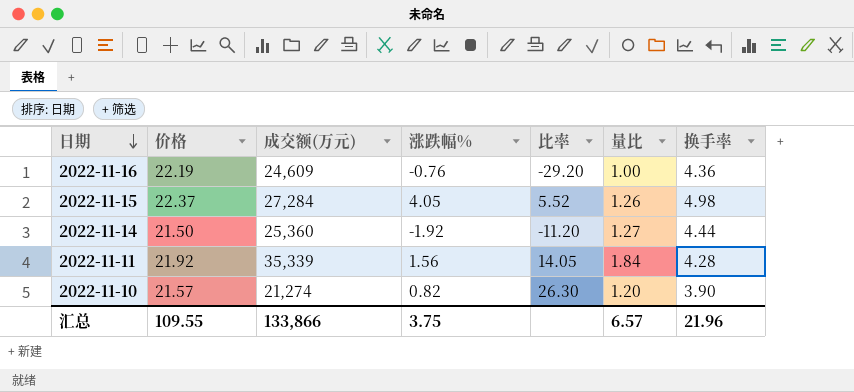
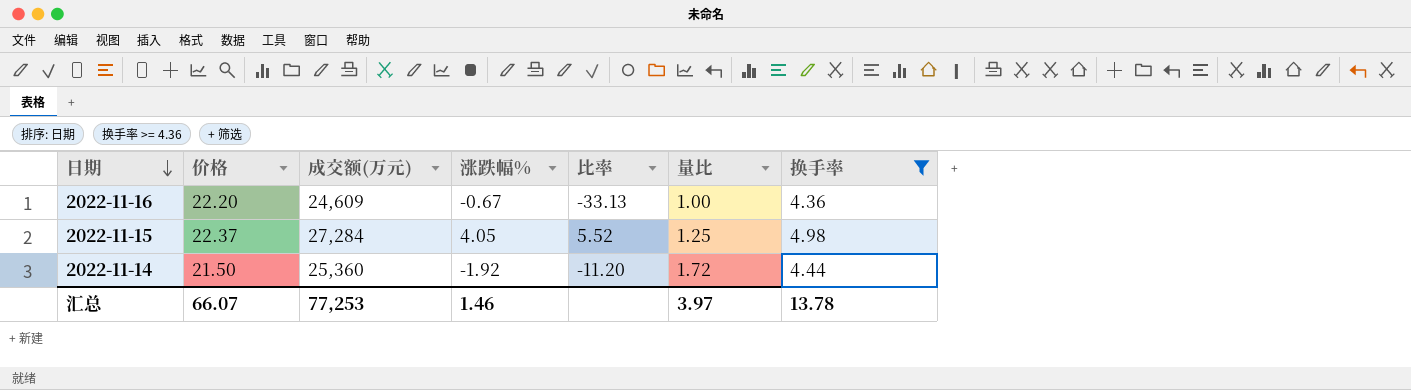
filter: none -> 换手率 >= 4.36
2022-11-16 | 价格: 22.19 -> 22.20
2022-11-16 | 涨跌幅%: -0.76 -> -0.67
2022-11-16 | 比率: -29.20 -> -33.13
2022-11-15 | 量比: 1.26 -> 1.25
2022-11-14 | 量比: 1.27 -> 1.72
汇总 | 价格: 109.55 -> 66.07
汇总 | 成交额(万元): 133,866 -> 77,253
汇总 | 涨跌幅%: 3.75 -> 1.46
汇总 | 量比: 6.57 -> 3.97
汇总 | 换手率: 21.96 -> 13.78

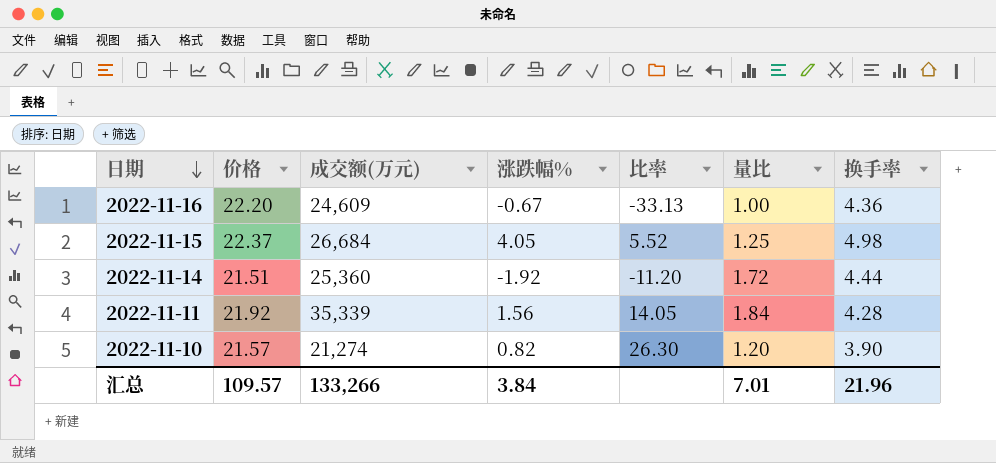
filter: 换手率 >= 4.36 -> none
2022-11-15 | 成交额(万元): 27,284 -> 26,684
2022-11-14 | 价格: 21.50 -> 21.51
汇总 | 价格: 66.07 -> 109.57
汇总 | 成交额(万元): 77,253 -> 133,266
汇总 | 涨跌幅%: 1.46 -> 3.84
汇总 | 量比: 3.97 -> 7.01
汇总 | 换手率: 13.78 -> 21.96

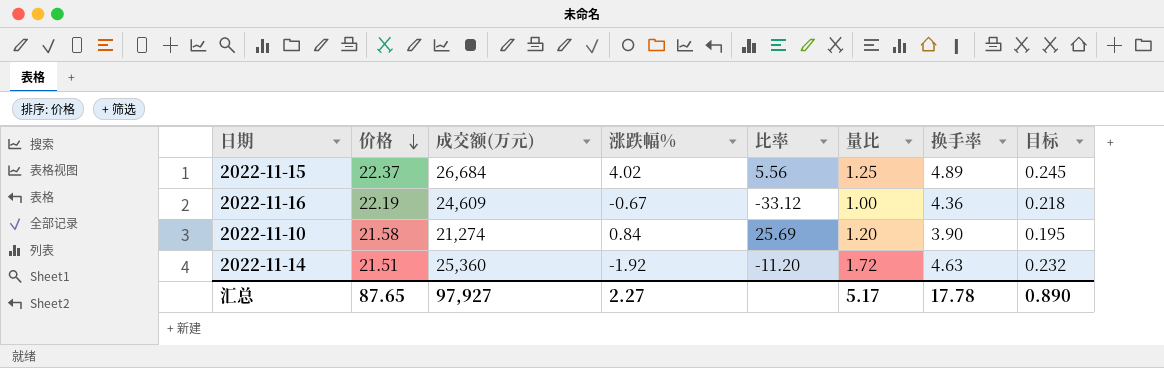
row order: 日期 descending -> 价格 descending
column 目标 | formula: none -> [换手率] * 0.05
row 2022-11-11: 21.92 | 35,339 | 1.56 | 14.05 | 1.84 | 4.28 -> none
2022-11-15 | 涨跌幅%: 4.05 -> 4.02
2022-11-15 | 比率: 5.52 -> 5.56
2022-11-15 | 换手率: 4.98 -> 4.89
2022-11-16 | 价格: 22.20 -> 22.19
2022-11-16 | 比率: -33.13 -> -33.12
2022-11-10 | 价格: 21.57 -> 21.58
2022-11-10 | 涨跌幅%: 0.82 -> 0.84
2022-11-10 | 比率: 26.30 -> 25.69
2022-11-14 | 换手率: 4.44 -> 4.63
汇总 | 价格: 109.57 -> 87.65
汇总 | 成交额(万元): 133,266 -> 97,927
汇总 | 涨跌幅%: 3.84 -> 2.27
汇总 | 量比: 7.01 -> 5.17
汇总 | 换手率: 21.96 -> 17.78

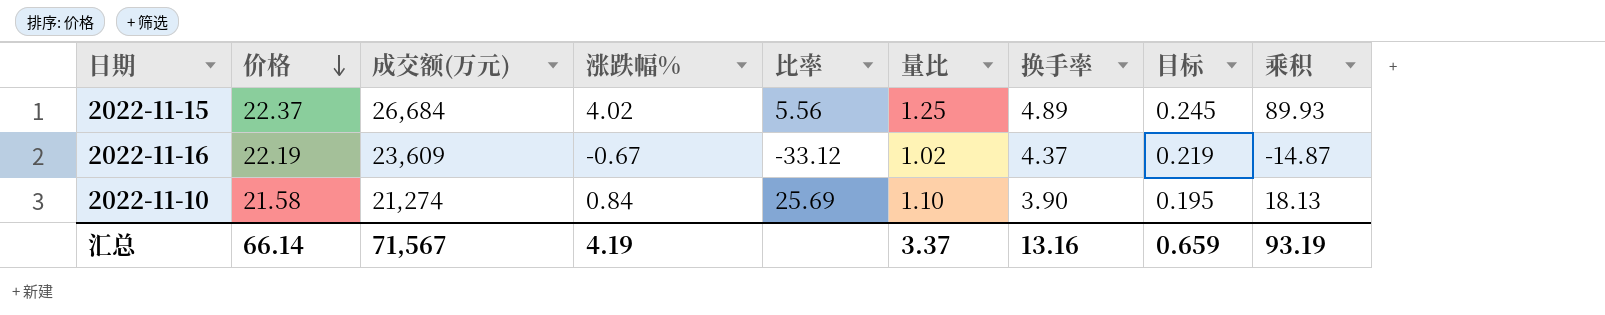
column 乘积 | formula: none -> [价格] * [涨跌幅%]
row 2022-11-14: 21.51 | 25,360 | -1.92 | -11.20 | 1.72 | 4.63 | 0.232 -> none
2022-11-16 | 成交额(万元): 24,609 -> 23,609
2022-11-16 | 量比: 1.00 -> 1.02
2022-11-16 | 换手率: 4.36 -> 4.37
2022-11-16 | 目标: 0.218 -> 0.219
2022-11-10 | 量比: 1.20 -> 1.10
汇总 | 价格: 87.65 -> 66.14
汇总 | 成交额(万元): 97,927 -> 71,567
汇总 | 涨跌幅%: 2.27 -> 4.19
汇总 | 量比: 5.17 -> 3.37
汇总 | 换手率: 17.78 -> 13.16
汇总 | 目标: 0.890 -> 0.659

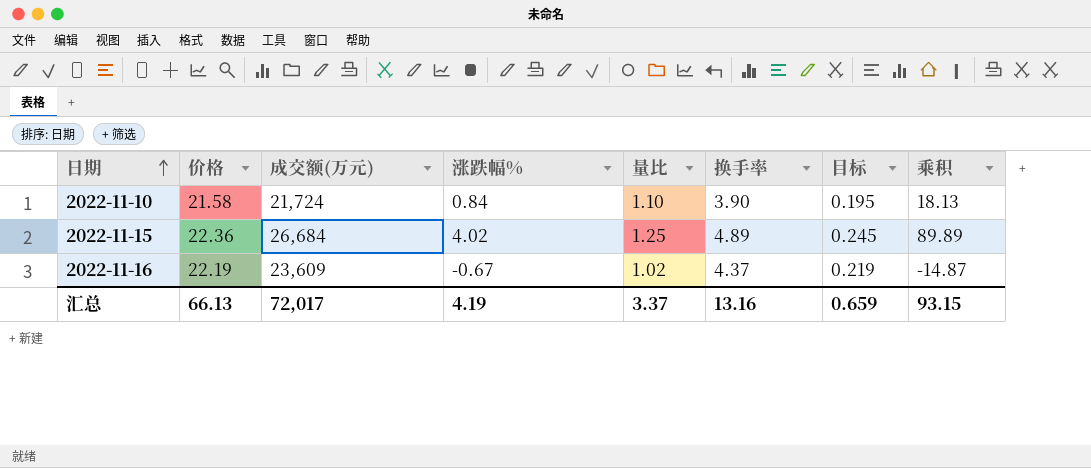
row order: 价格 descending -> 日期 ascending
column 比率 | formula: [价格] / [涨跌幅%] -> none
2022-11-10 | 成交额(万元): 21,274 -> 21,724
2022-11-15 | 价格: 22.37 -> 22.36
2022-11-15 | 乘积: 89.93 -> 89.89
汇总 | 价格: 66.14 -> 66.13
汇总 | 成交额(万元): 71,567 -> 72,017
汇总 | 乘积: 93.19 -> 93.15

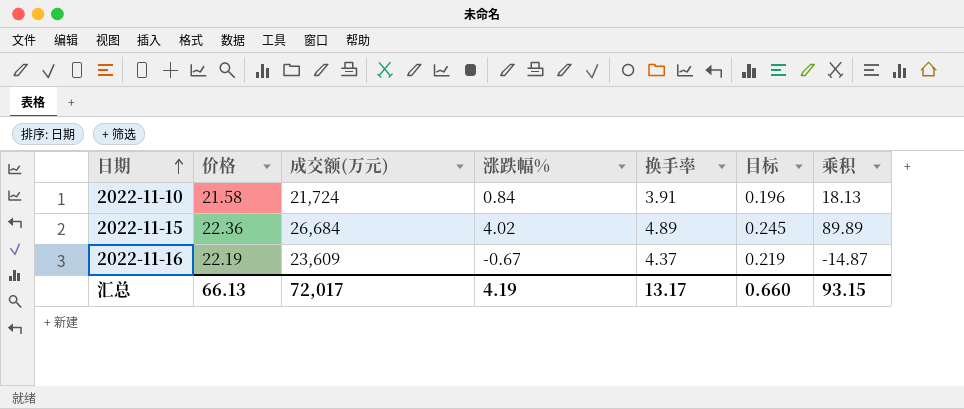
column 量比 | position: 5 -> none
2022-11-10 | 换手率: 3.90 -> 3.91
2022-11-10 | 目标: 0.195 -> 0.196
汇总 | 换手率: 13.16 -> 13.17
汇总 | 目标: 0.659 -> 0.660

